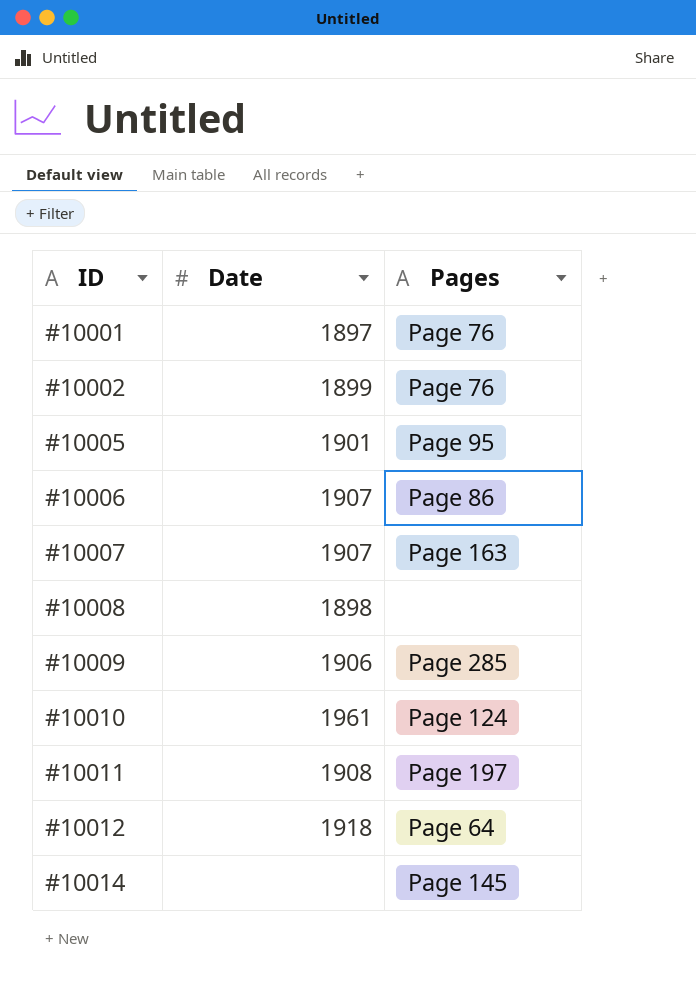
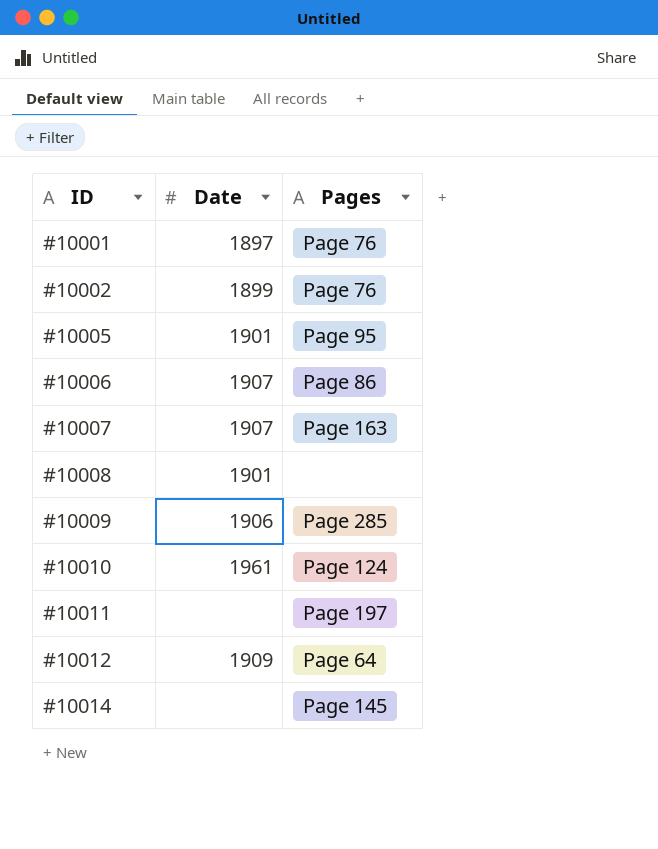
#10008 | Date: 1898 -> 1901
#10011 | Date: 1908 -> none
#10012 | Date: 1918 -> 1909

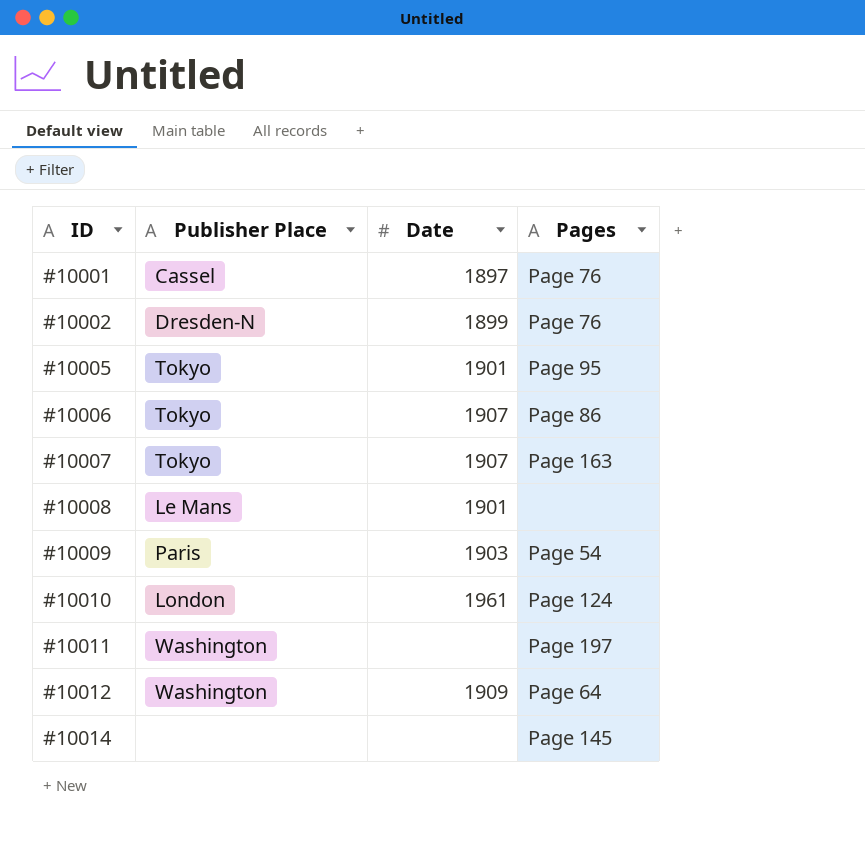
column Publisher Place | position: none -> 2
#10009 | Date: 1906 -> 1903
#10009 | Pages: Page 285 -> Page 54

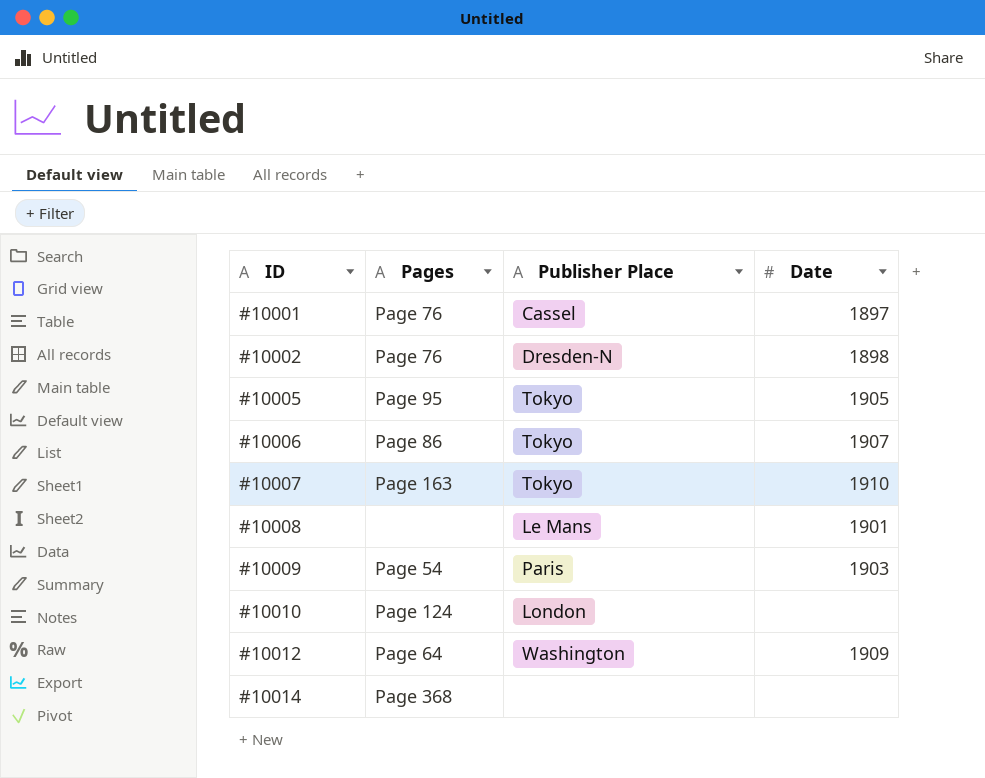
column Pages | position: 4 -> 2
row #10011: Washington | none | Page 197 -> none
#10002 | Date: 1899 -> 1898
#10005 | Date: 1901 -> 1905
#10007 | Date: 1907 -> 1910
#10010 | Date: 1961 -> none
#10014 | Pages: Page 145 -> Page 368

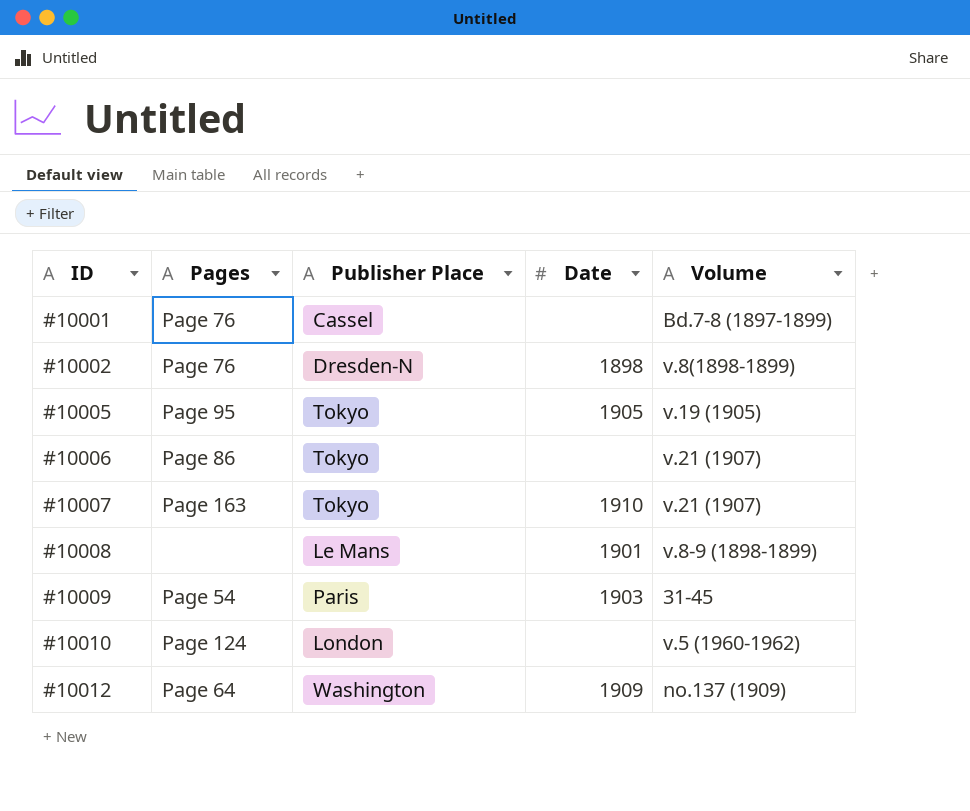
column Volume | position: none -> 5
row #10014: Page 368 | none | none -> none
#10001 | Date: 1897 -> none
#10006 | Date: 1907 -> none

